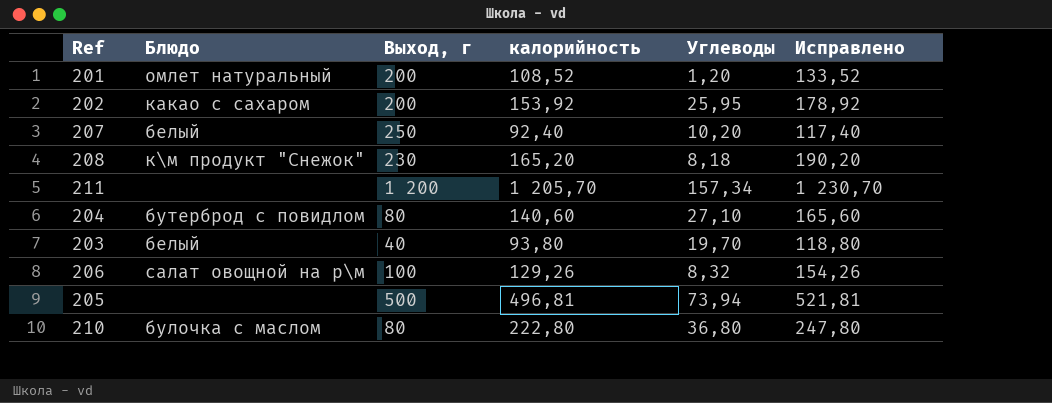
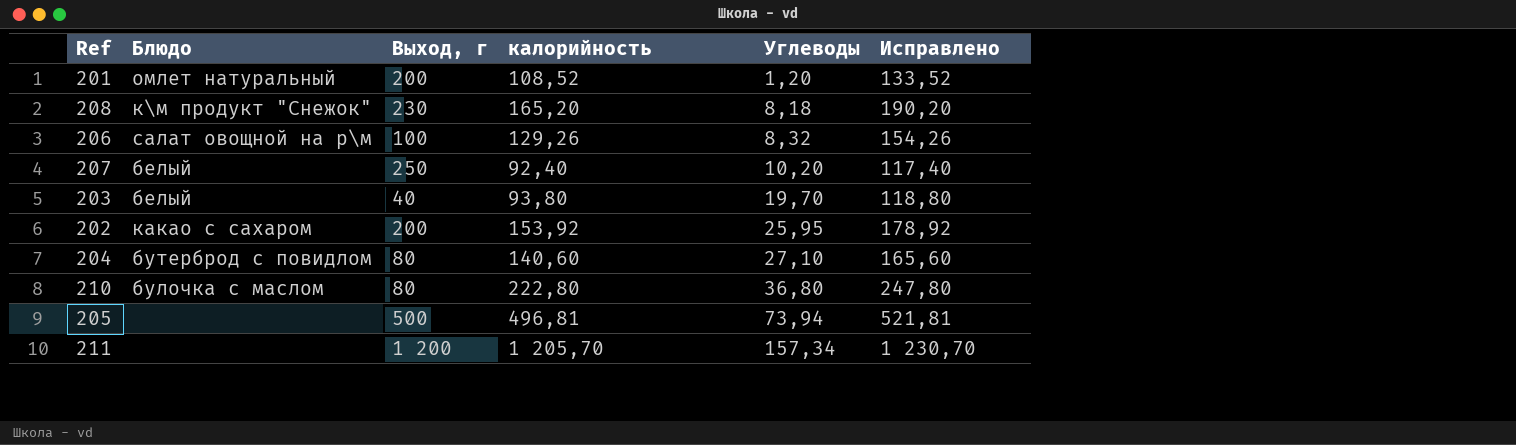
row order: none -> Углеводы ascending

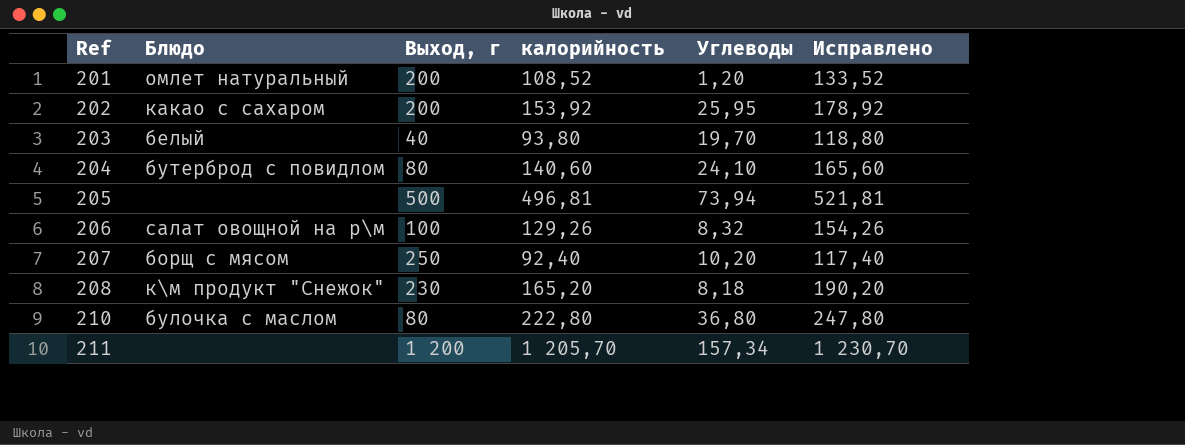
row order: Углеводы ascending -> Ref ascending
204 | Углеводы: 27,10 -> 24,10
207 | Блюдо: белый -> борщ с мясом

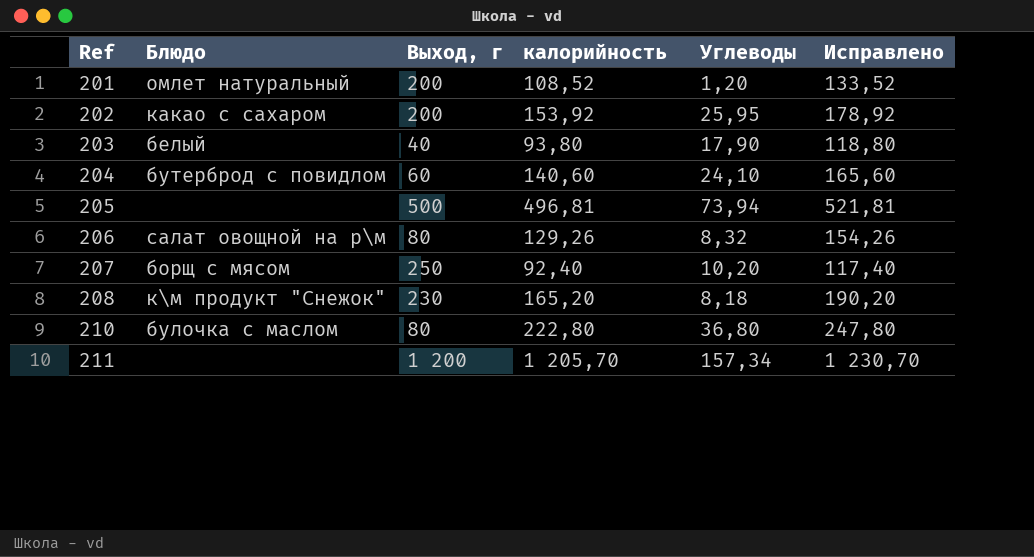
203 | Углеводы: 19,70 -> 17,90
204 | Выход, г: 80 -> 60
206 | Выход, г: 100 -> 80

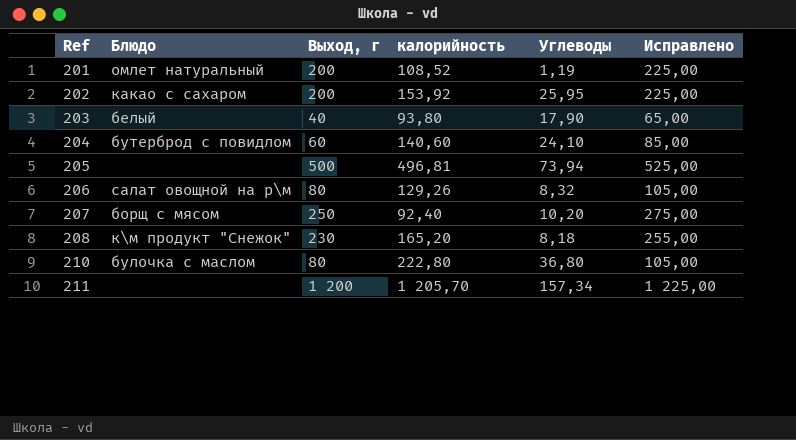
column Исправлено | formula: [калорийность] + 25 -> [Выход, г] + 25
201 | Углеводы: 1,20 -> 1,19

